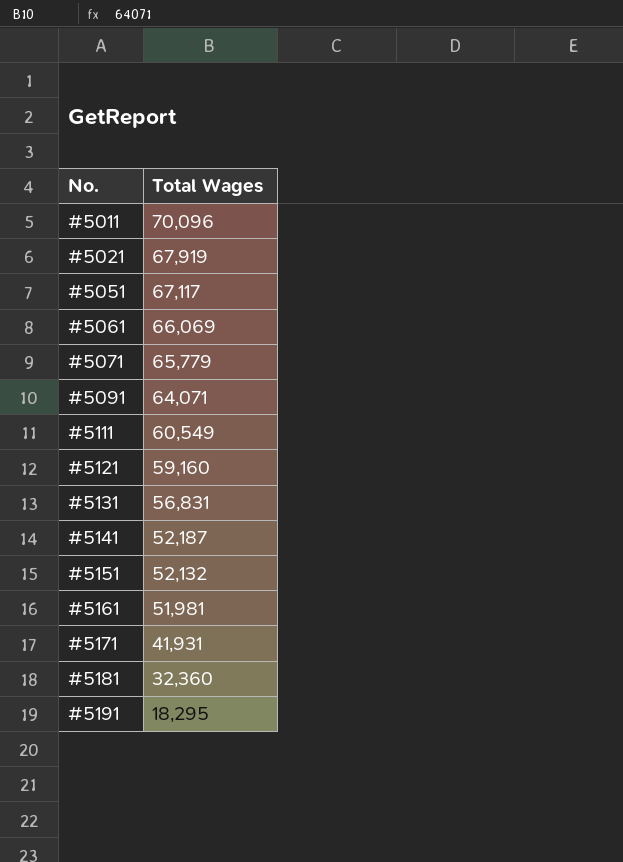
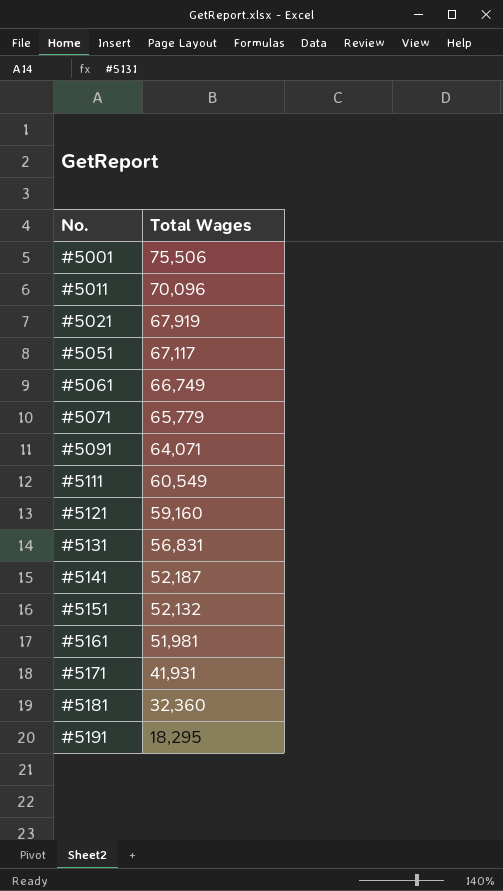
row #5001: none -> 75,506
#5061 | Total Wages: 66,069 -> 66,749

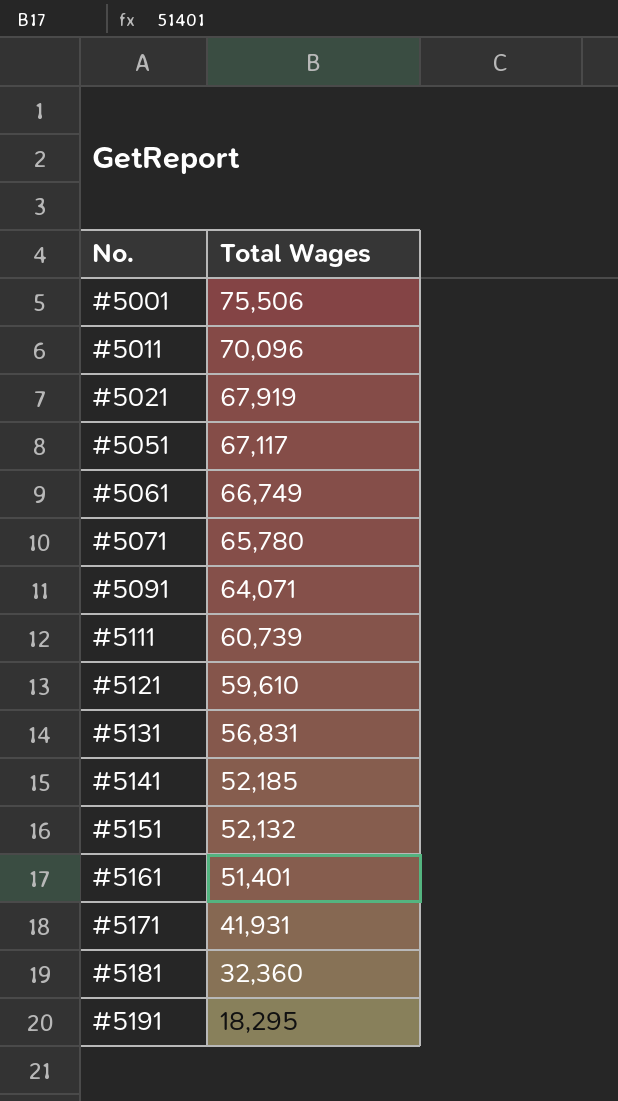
#5071 | Total Wages: 65,779 -> 65,780
#5111 | Total Wages: 60,549 -> 60,739
#5121 | Total Wages: 59,160 -> 59,610
#5141 | Total Wages: 52,187 -> 52,185
#5161 | Total Wages: 51,981 -> 51,401

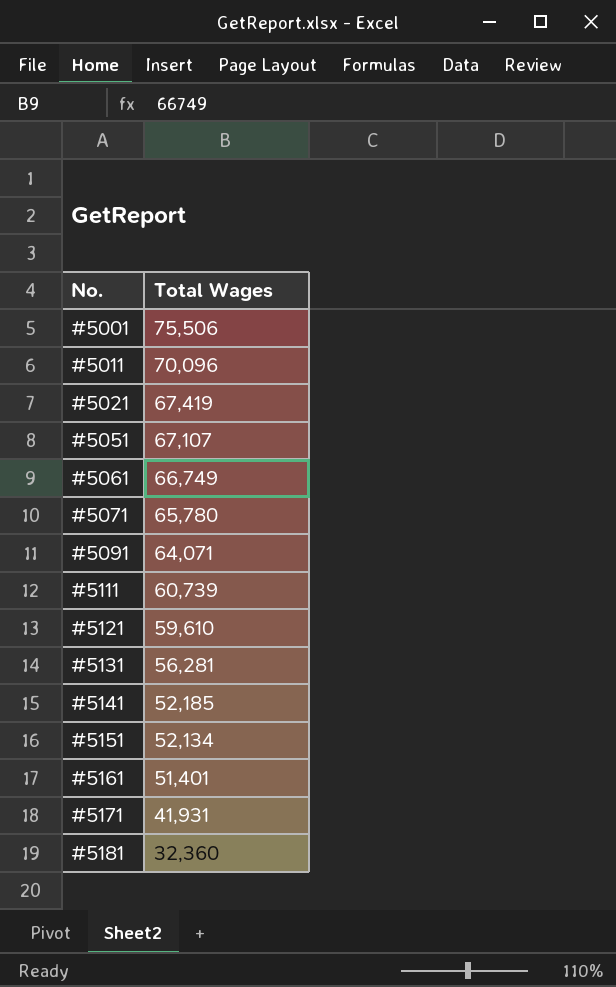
row #5191: 18,295 -> none
#5021 | Total Wages: 67,919 -> 67,419
#5051 | Total Wages: 67,117 -> 67,107
#5131 | Total Wages: 56,831 -> 56,281
#5151 | Total Wages: 52,132 -> 52,134

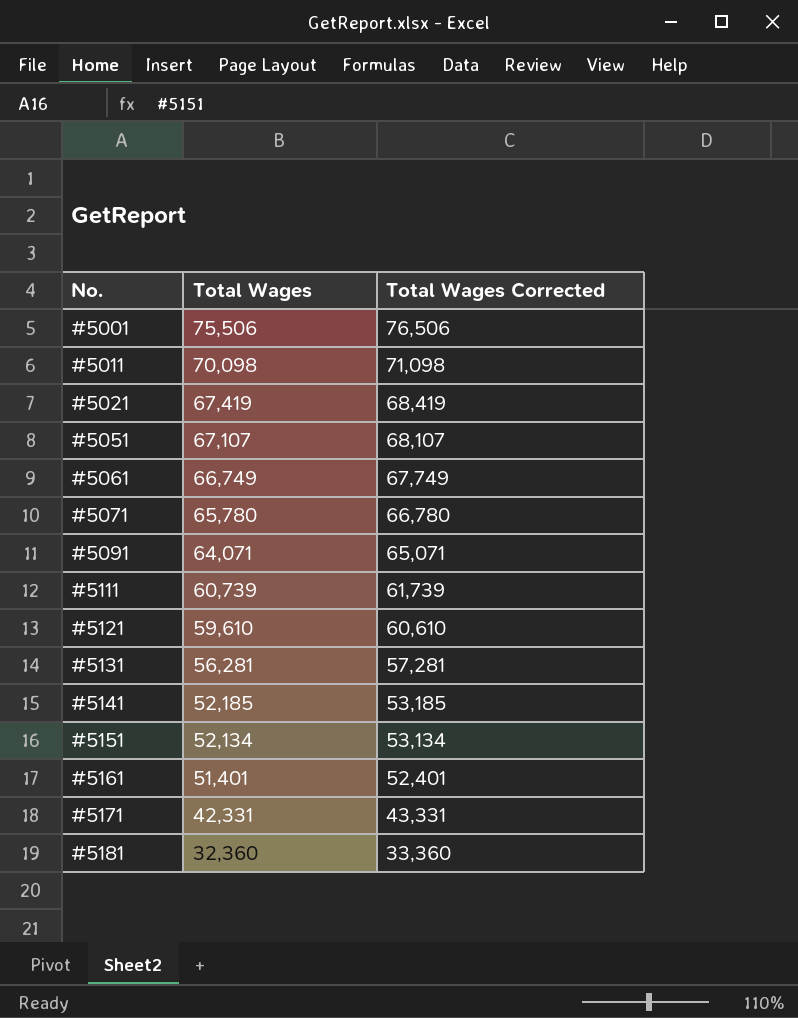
column Total Wages Corrected | formula: none -> [Total Wages] + 1000
#5011 | Total Wages: 70,096 -> 70,098
#5171 | Total Wages: 41,931 -> 42,331

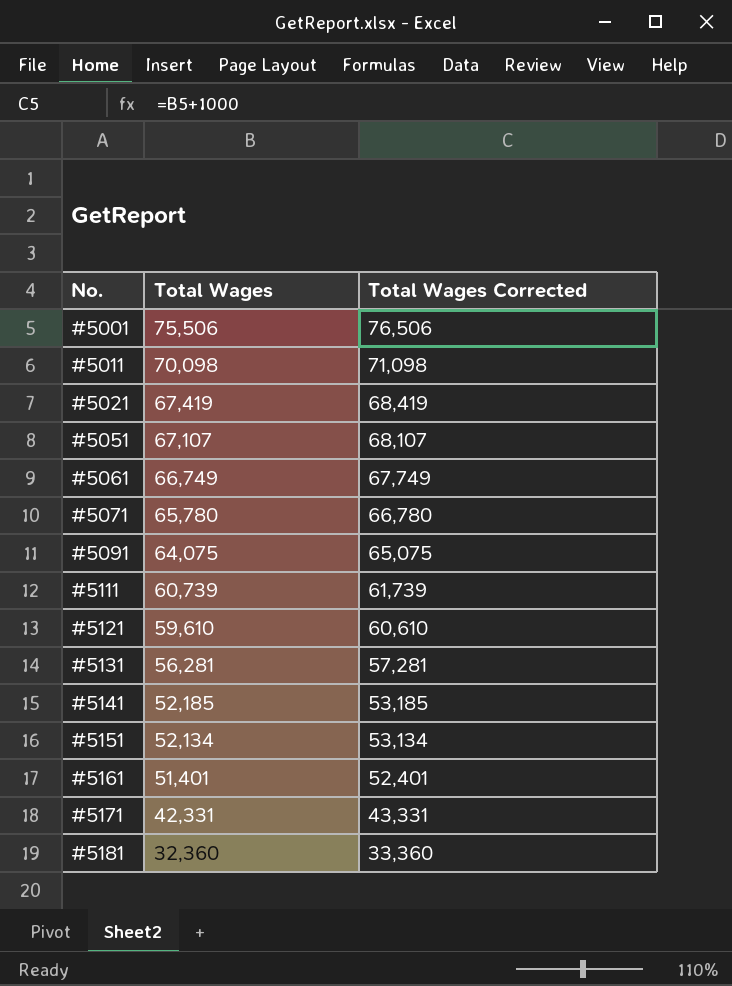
#5091 | Total Wages: 64,071 -> 64,075
#5091 | Total Wages Corrected: 65,071 -> 65,075

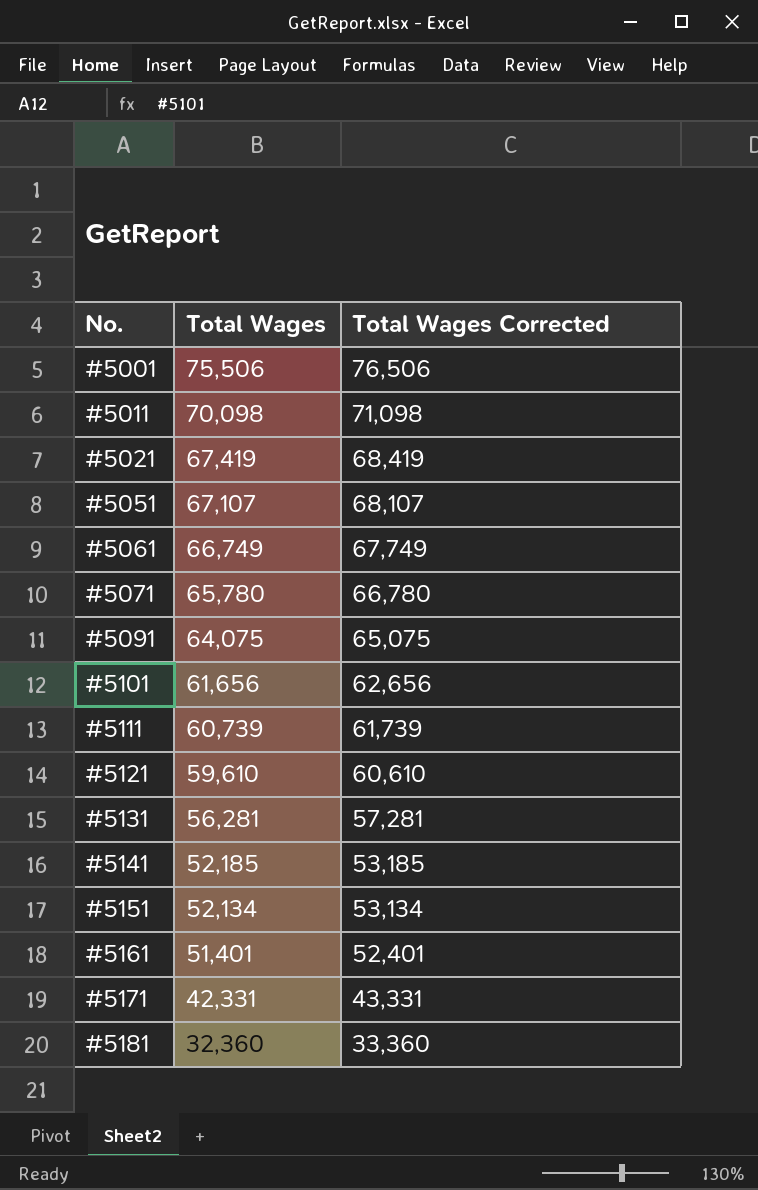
row #5101: none -> 61,656 | 62,656

